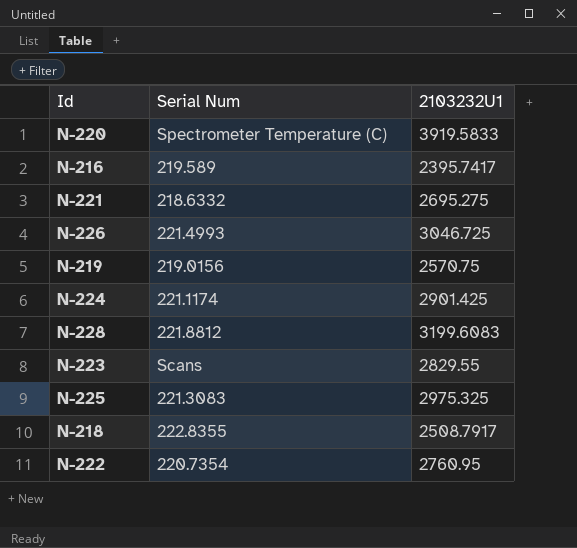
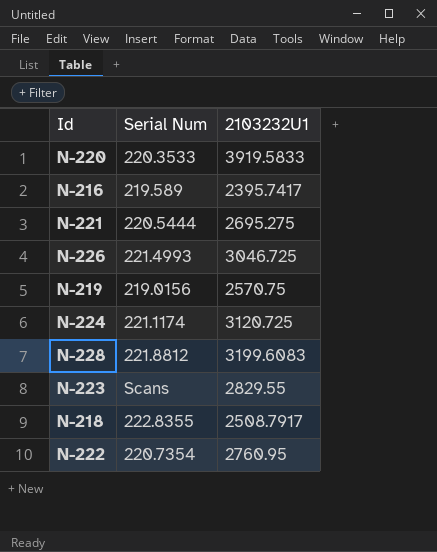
row N-225: 221.3083 | 2975.325 -> none
N-220 | Serial Num: Spectrometer Temperature (C) -> 220.3533
N-221 | Serial Num: 218.6332 -> 220.5444
N-224 | 2103232U1: 2901.425 -> 3120.725

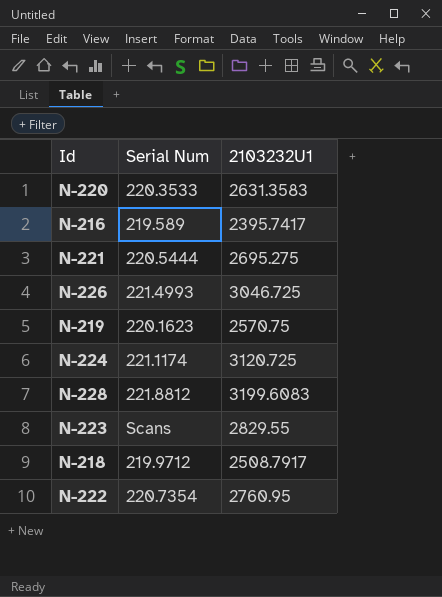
N-220 | 2103232U1: 3919.5833 -> 2631.3583
N-219 | Serial Num: 219.0156 -> 220.1623
N-218 | Serial Num: 222.8355 -> 219.9712

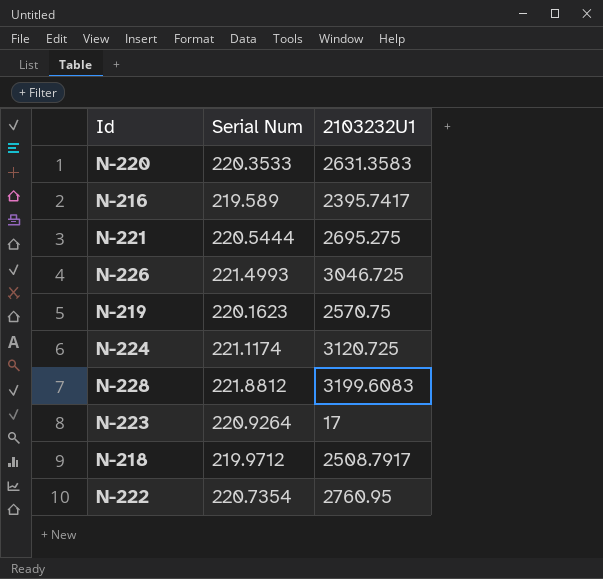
N-223 | Serial Num: Scans -> 220.9264
N-223 | 2103232U1: 2829.55 -> 17

